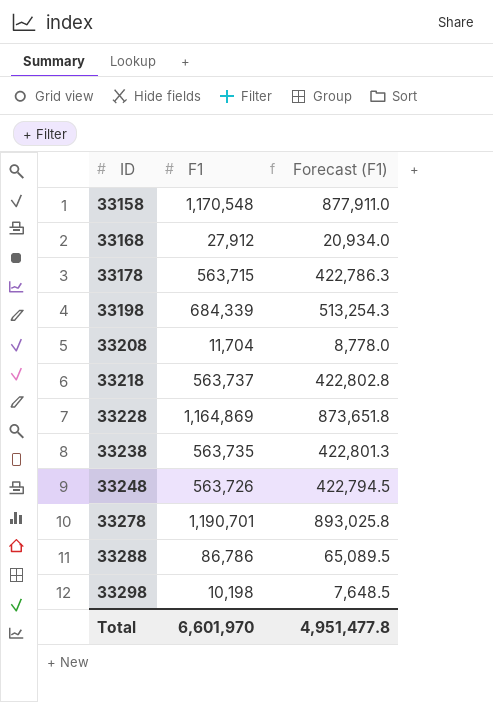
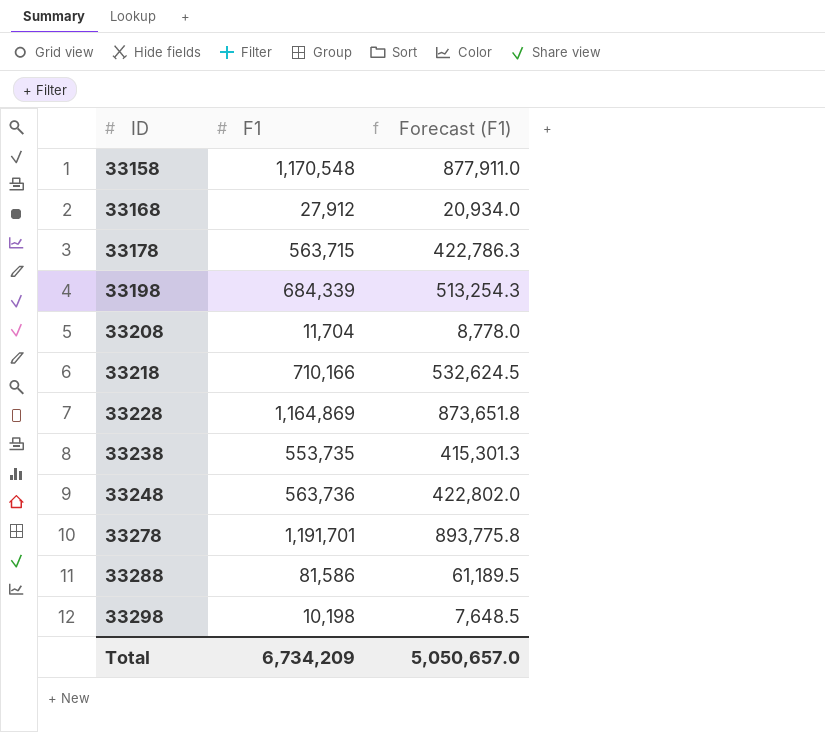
33218 | F1: 563,737 -> 710,166
33218 | Forecast (F1): 422,802.8 -> 532,624.5
33238 | F1: 563,735 -> 553,735
33238 | Forecast (F1): 422,801.3 -> 415,301.3
33248 | F1: 563,726 -> 563,736
33248 | Forecast (F1): 422,794.5 -> 422,802.0
33278 | F1: 1,190,701 -> 1,191,701
33278 | Forecast (F1): 893,025.8 -> 893,775.8
33288 | F1: 86,786 -> 81,586
33288 | Forecast (F1): 65,089.5 -> 61,189.5
Total | F1: 6,601,970 -> 6,734,209
Total | Forecast (F1): 4,951,477.8 -> 5,050,657.0

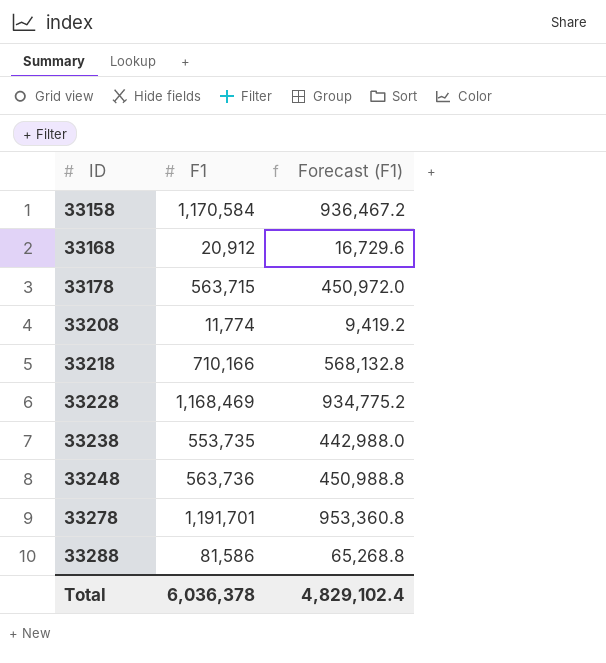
column Forecast (F1) | formula: [F1] * 0.75 -> [F1] * 0.8
row 33198: 684,339 | 513,254.3 -> none
row 33298: 10,198 | 7,648.5 -> none
33158 | F1: 1,170,548 -> 1,170,584
33168 | F1: 27,912 -> 20,912
33208 | F1: 11,704 -> 11,774
33228 | F1: 1,164,869 -> 1,168,469
Total | F1: 6,734,209 -> 6,036,378
Total | Forecast (F1): 5,050,657.0 -> 4,829,102.4

